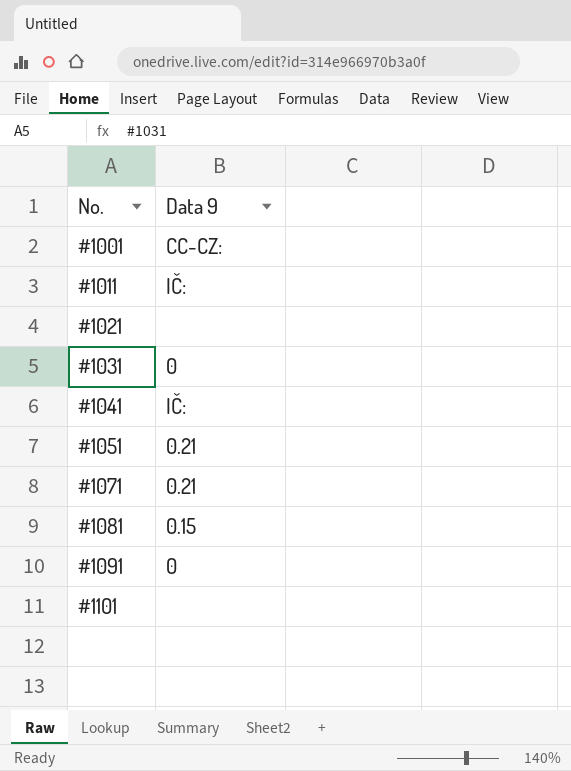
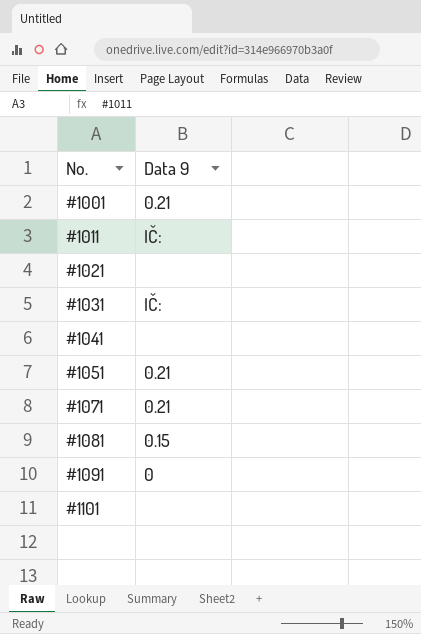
#1001 | Data 9: CC-CZ: -> 0.21
#1031 | Data 9: 0 -> IČ:
#1041 | Data 9: IČ: -> none

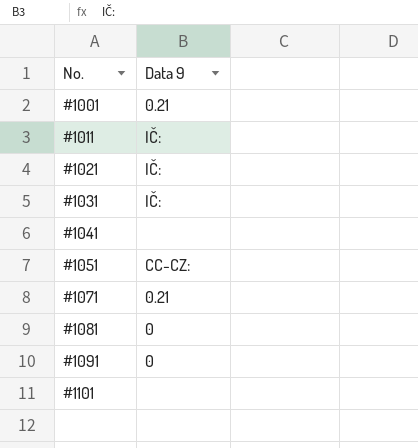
#1021 | Data 9: none -> IČ:
#1051 | Data 9: 0.21 -> CC-CZ:
#1081 | Data 9: 0.15 -> 0

